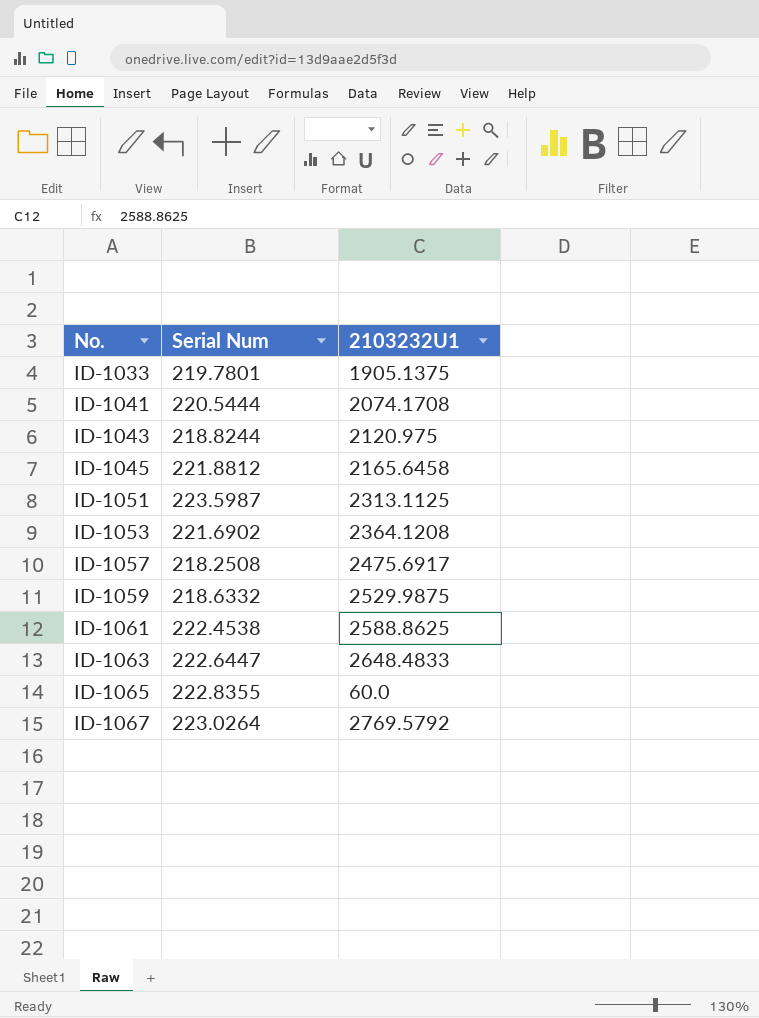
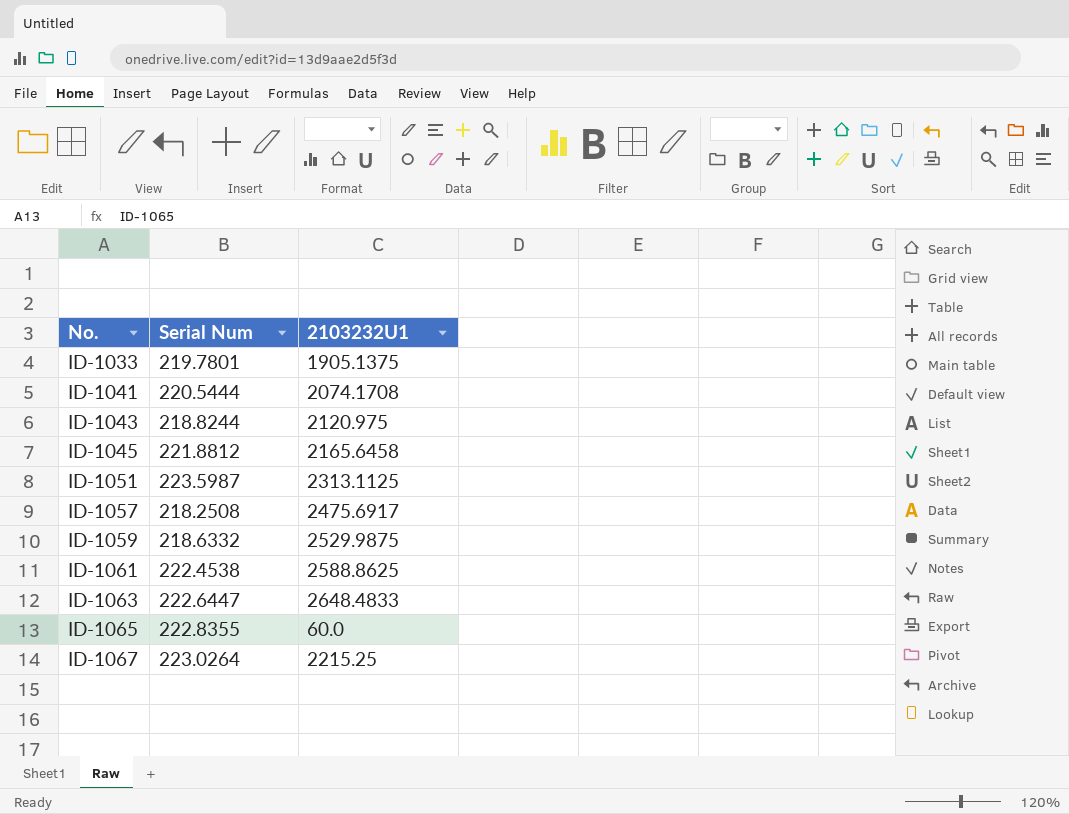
row ID-1053: 221.6902 | 2364.1208 -> none
ID-1067 | 2103232U1: 2769.5792 -> 2215.25

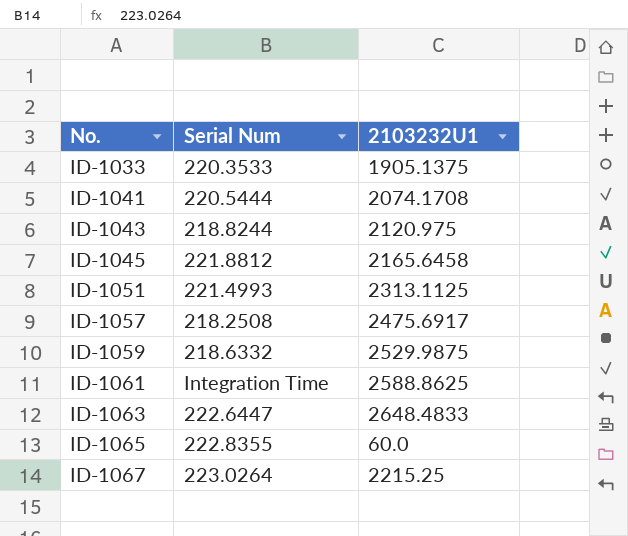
ID-1033 | Serial Num: 219.7801 -> 220.3533
ID-1051 | Serial Num: 223.5987 -> 221.4993
ID-1061 | Serial Num: 222.4538 -> Integration Time

